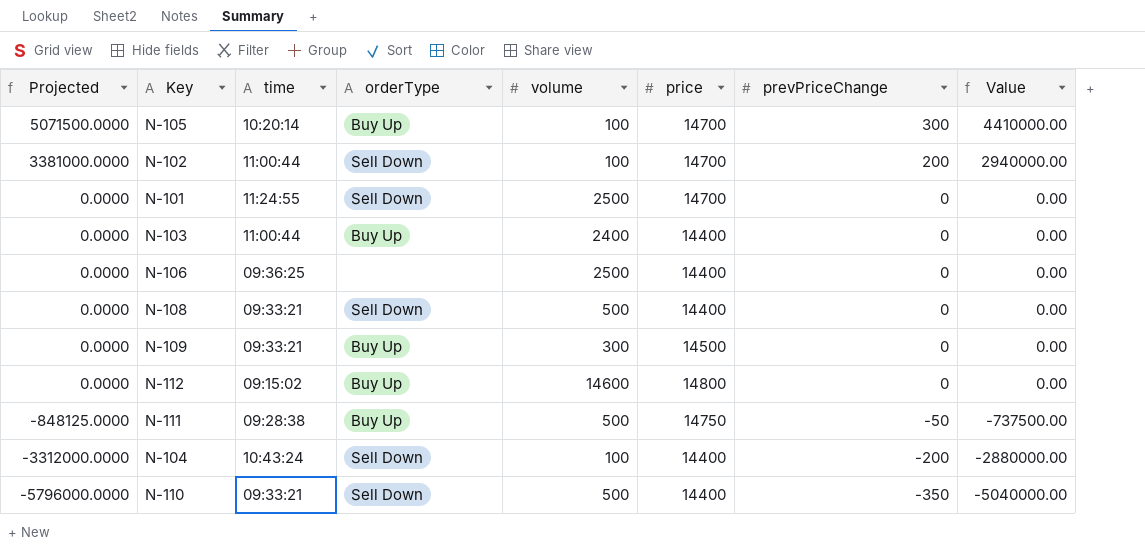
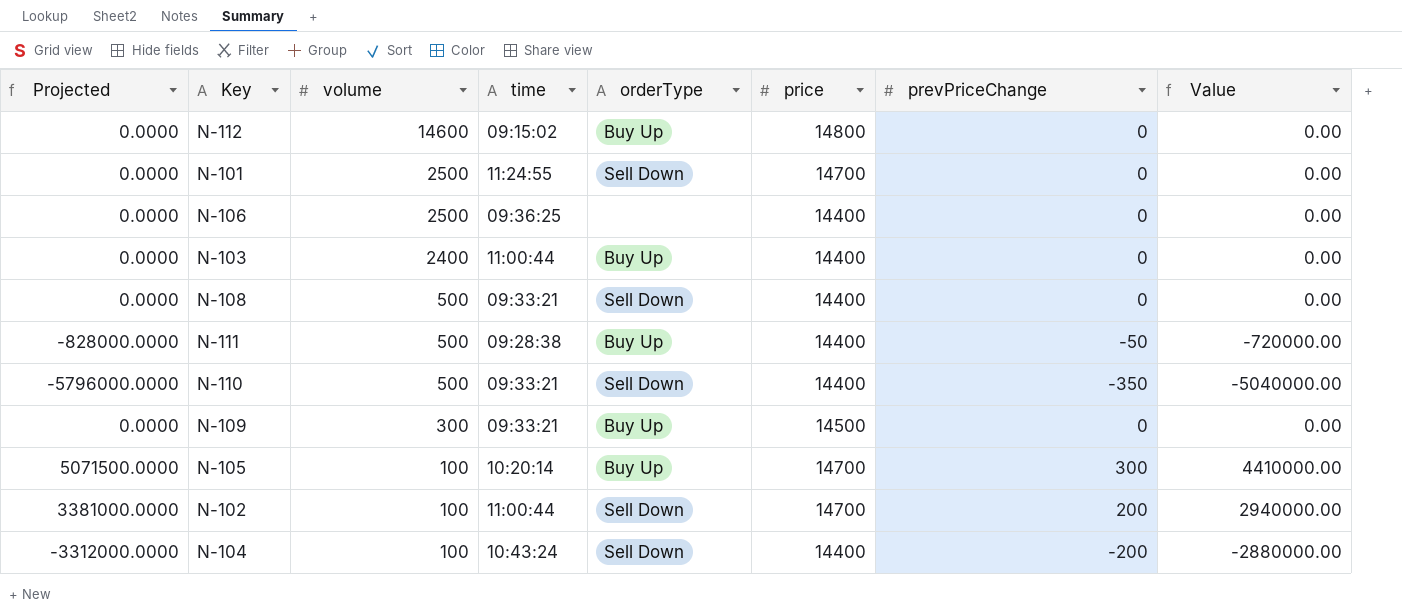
row order: Projected descending -> volume descending
column volume | position: 5 -> 3
N-111 | Projected: -848125.0000 -> -828000.0000
N-111 | price: 14750 -> 14400
N-111 | Value: -737500.00 -> -720000.00

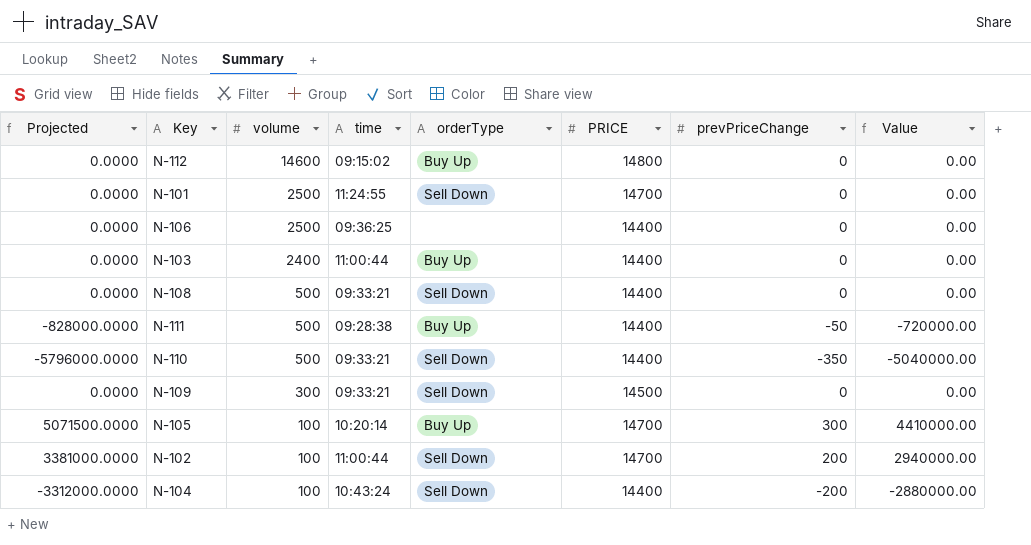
column name: price -> PRICE
N-109 | orderType: Buy Up -> Sell Down

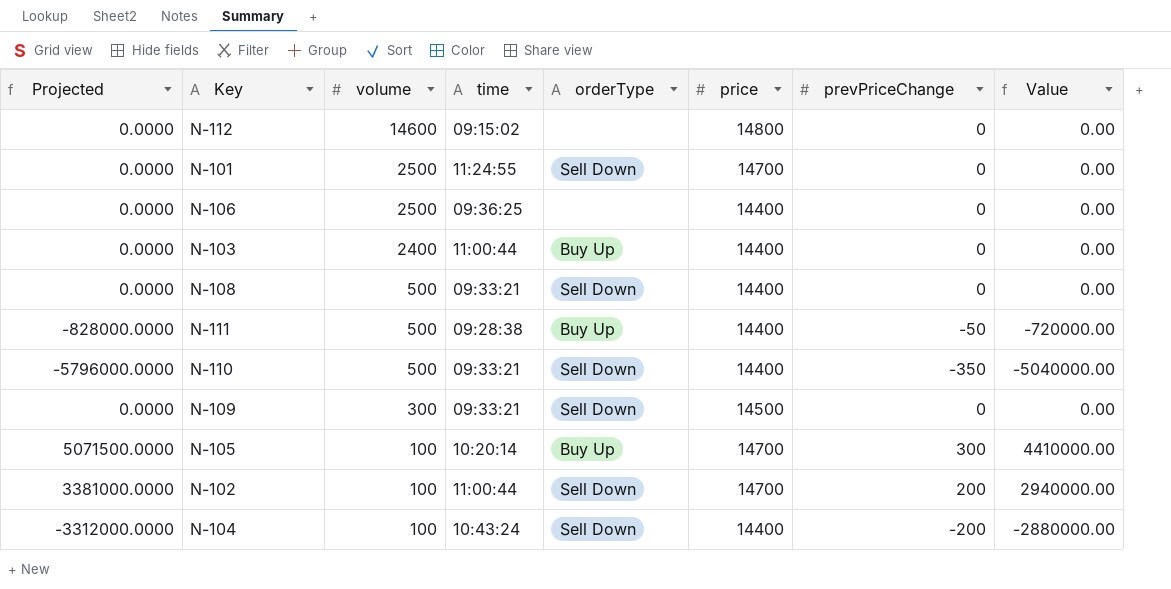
column name: PRICE -> price
N-112 | orderType: Buy Up -> none

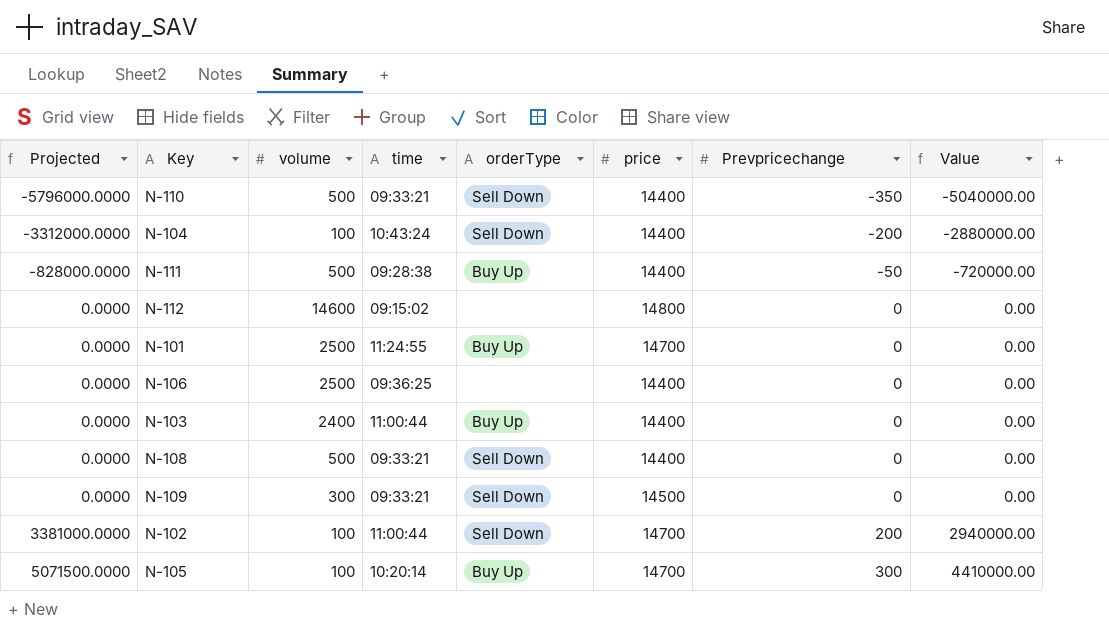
row order: volume descending -> Projected ascending
column name: prevPriceChange -> Prevpricechange
N-101 | orderType: Sell Down -> Buy Up

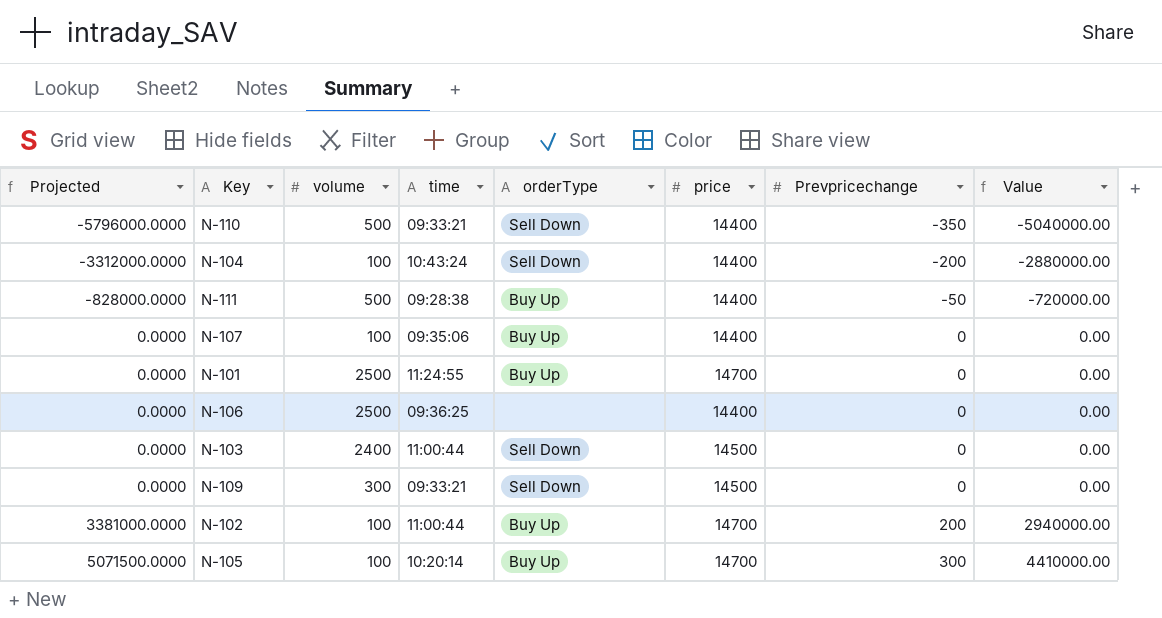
row N-112: 0.0000 | 14600 | 09:15:02 | none | 14800 | 0 | 0.00 -> none
row N-108: 0.0000 | 500 | 09:33:21 | Sell Down | 14400 | 0 | 0.00 -> none
row N-107: none -> 0.0000 | 100 | 09:35:06 | Buy Up | 14400 | 0 | 0.00
N-103 | orderType: Buy Up -> Sell Down
N-103 | price: 14400 -> 14500
N-102 | orderType: Sell Down -> Buy Up

